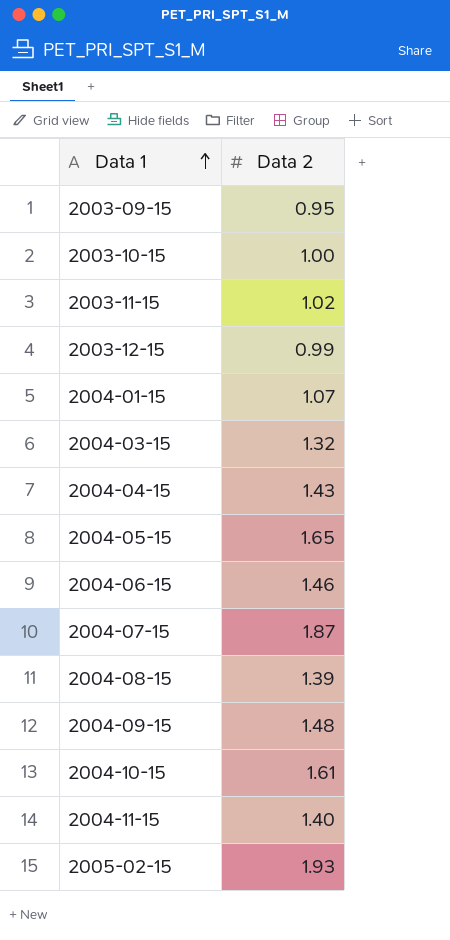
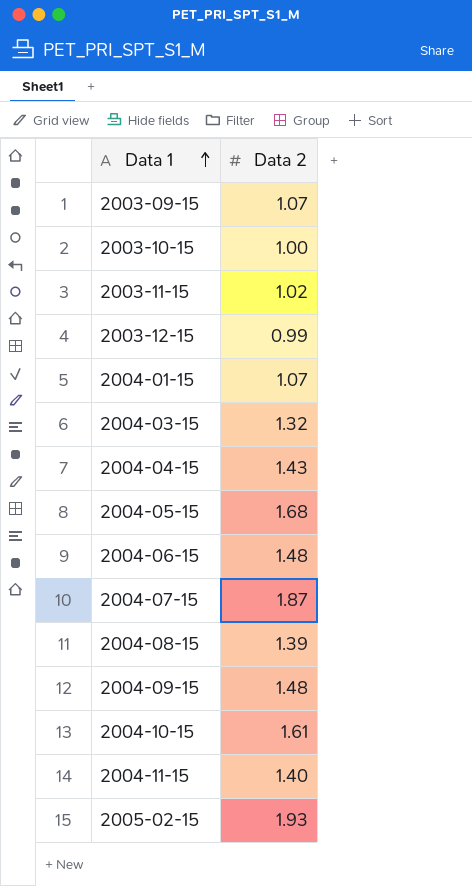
2003-09-15 | Data 2: 0.95 -> 1.07
2004-05-15 | Data 2: 1.65 -> 1.68
2004-06-15 | Data 2: 1.46 -> 1.48

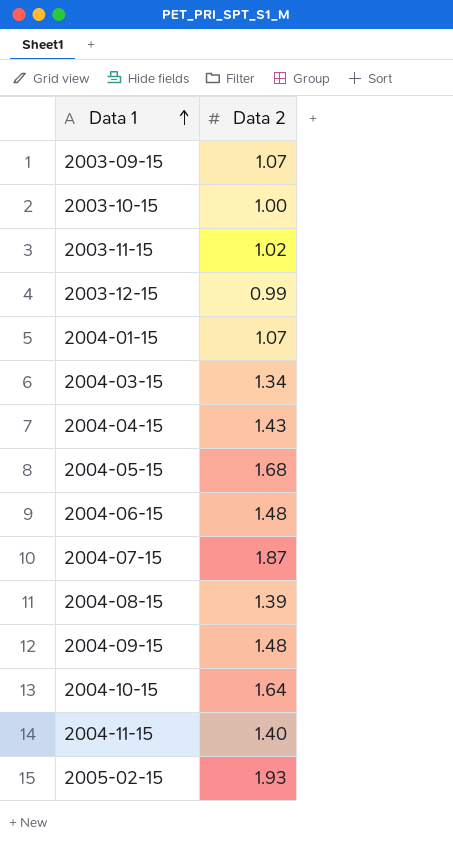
2004-03-15 | Data 2: 1.32 -> 1.34
2004-10-15 | Data 2: 1.61 -> 1.64

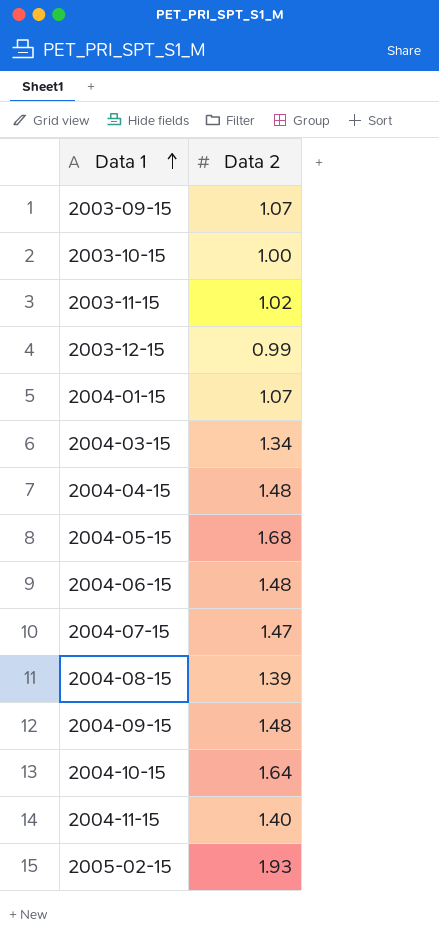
2004-04-15 | Data 2: 1.43 -> 1.48
2004-07-15 | Data 2: 1.87 -> 1.47

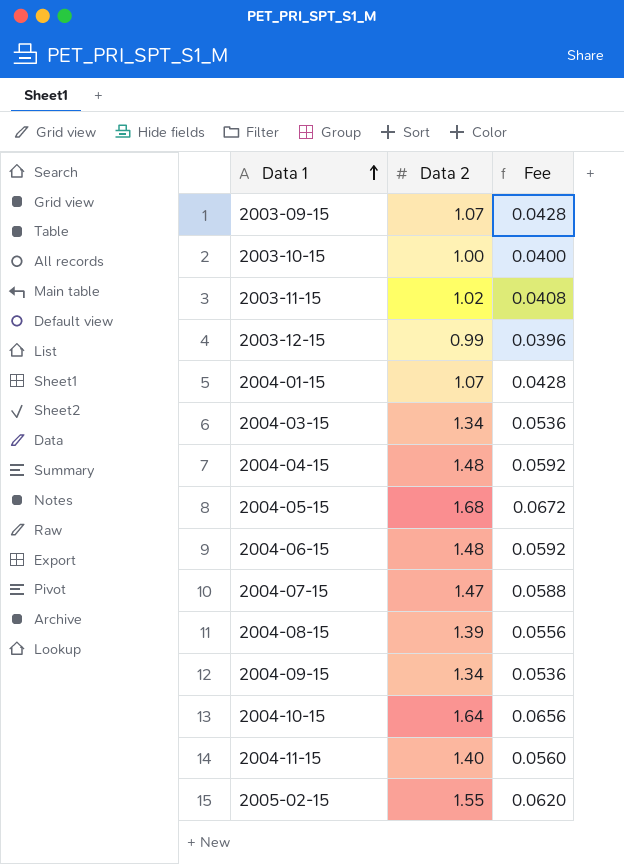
column Fee | formula: none -> [Data 2] * 0.04
2004-09-15 | Data 2: 1.48 -> 1.34
2005-02-15 | Data 2: 1.93 -> 1.55

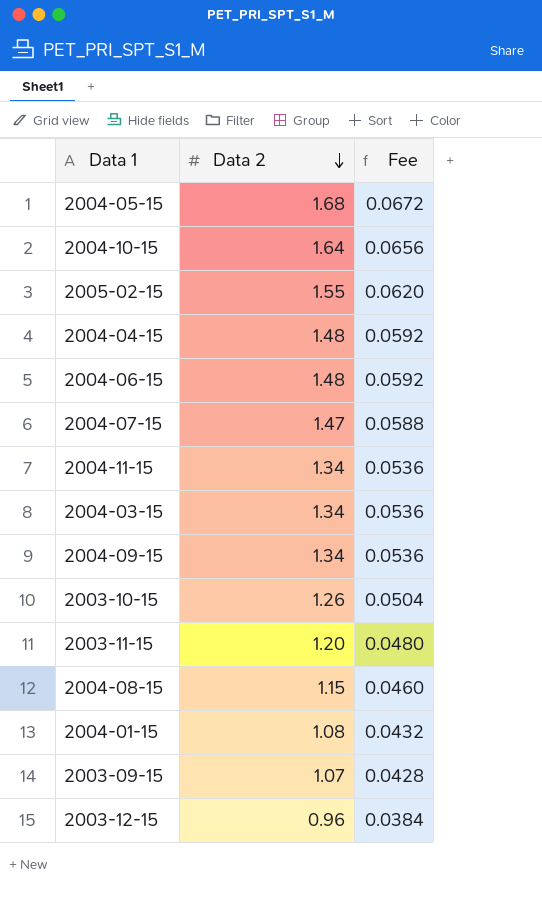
row order: Data 1 ascending -> Data 2 descending
2004-11-15 | Data 2: 1.40 -> 1.34
2004-11-15 | Fee: 0.0560 -> 0.0536
2003-10-15 | Data 2: 1.00 -> 1.26
2003-10-15 | Fee: 0.0400 -> 0.0504
2003-11-15 | Data 2: 1.02 -> 1.20
2003-11-15 | Fee: 0.0408 -> 0.0480
2004-08-15 | Data 2: 1.39 -> 1.15
2004-08-15 | Fee: 0.0556 -> 0.0460
2004-01-15 | Data 2: 1.07 -> 1.08
2004-01-15 | Fee: 0.0428 -> 0.0432
2003-12-15 | Data 2: 0.99 -> 0.96
2003-12-15 | Fee: 0.0396 -> 0.0384

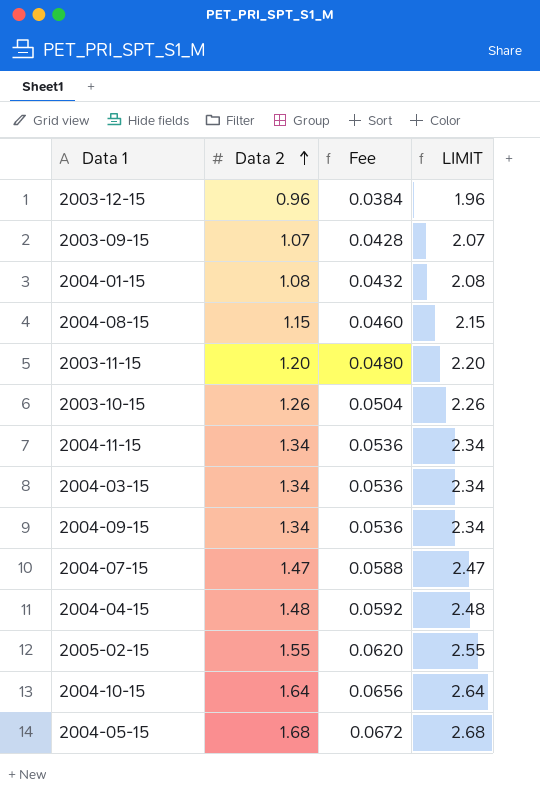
row order: Data 2 descending -> Data 2 ascending
column LIMIT | formula: none -> [Data 2] + 1
row 2004-06-15: 1.48 | 0.0592 -> none

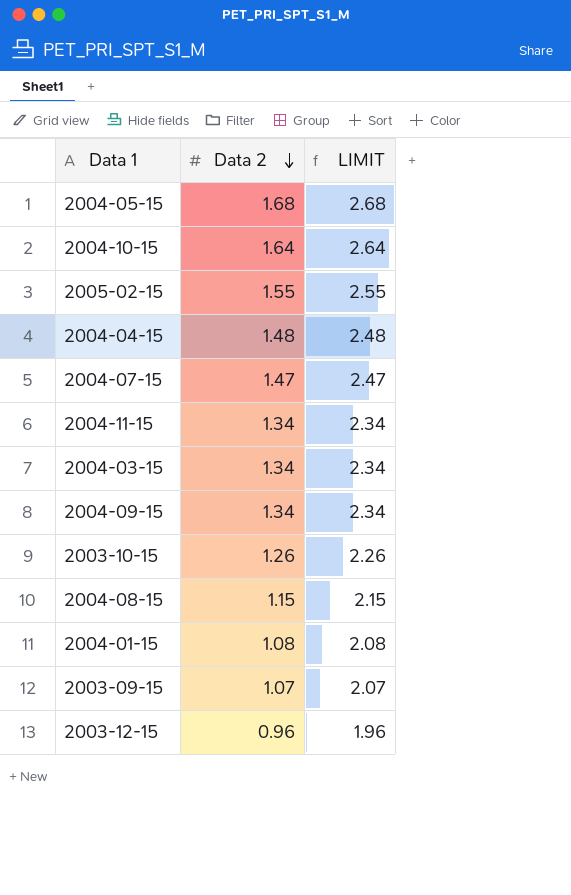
row order: Data 2 ascending -> Data 2 descending
column Fee | formula: [Data 2] * 0.04 -> none
row 2003-11-15: 1.20 | 0.0480 | 2.20 -> none

